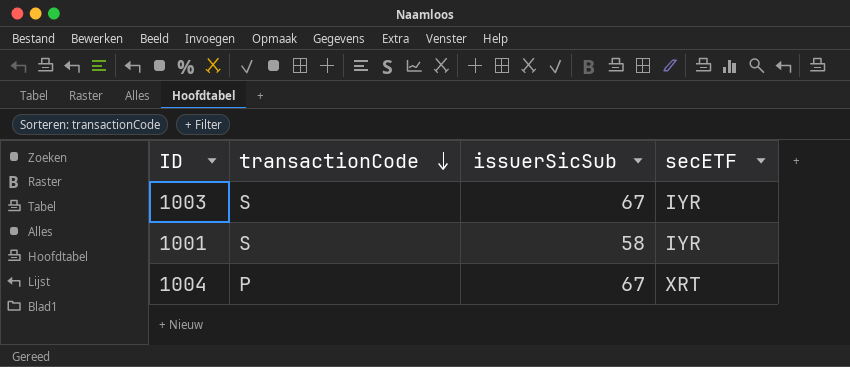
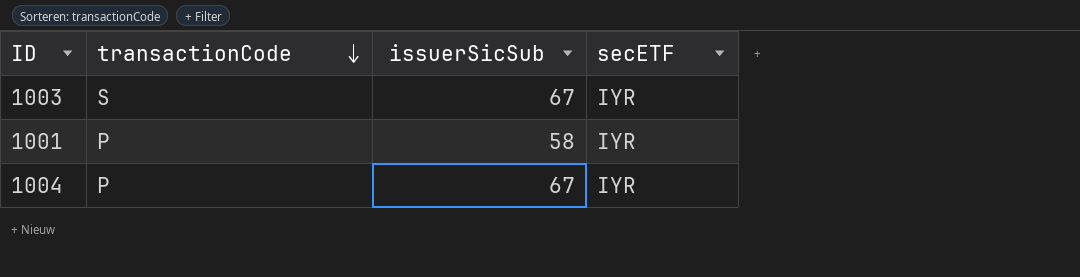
1001 | transactionCode: S -> P
1004 | secETF: XRT -> IYR

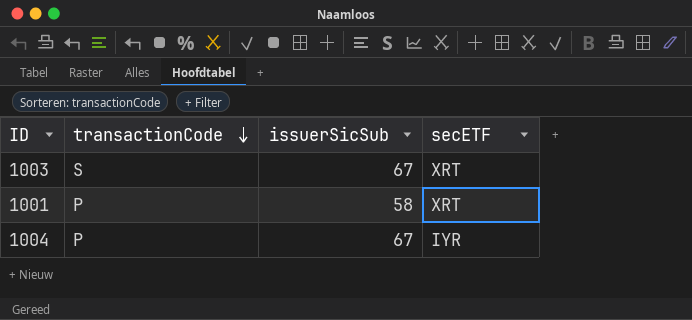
1003 | secETF: IYR -> XRT
1001 | secETF: IYR -> XRT

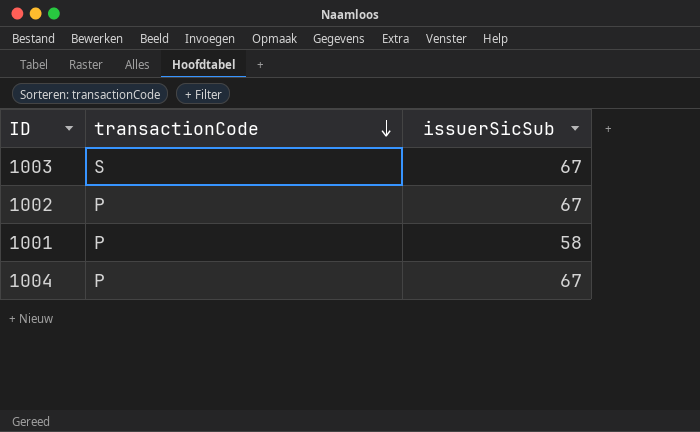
column secETF | position: 4 -> none
row 1002: none -> P | 67

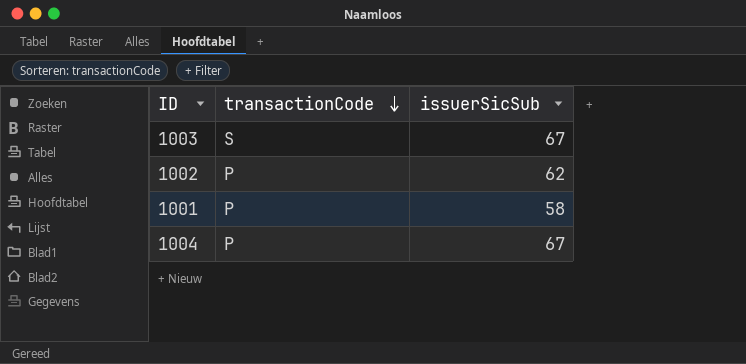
1002 | issuerSicSub: 67 -> 62

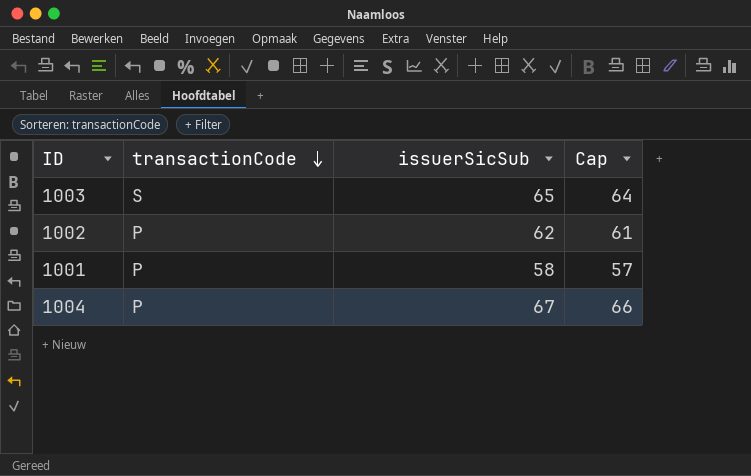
column Cap | formula: none -> [issuerSicSub] - 1
1003 | issuerSicSub: 67 -> 65

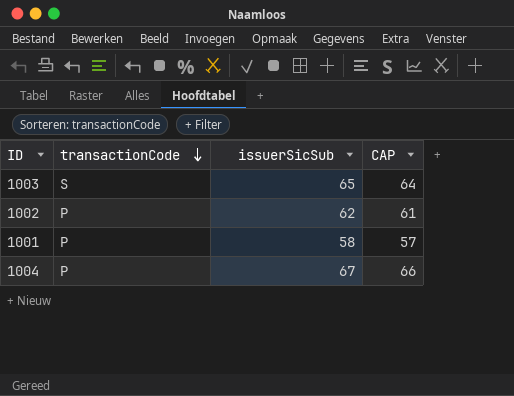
column name: Cap -> CAP

